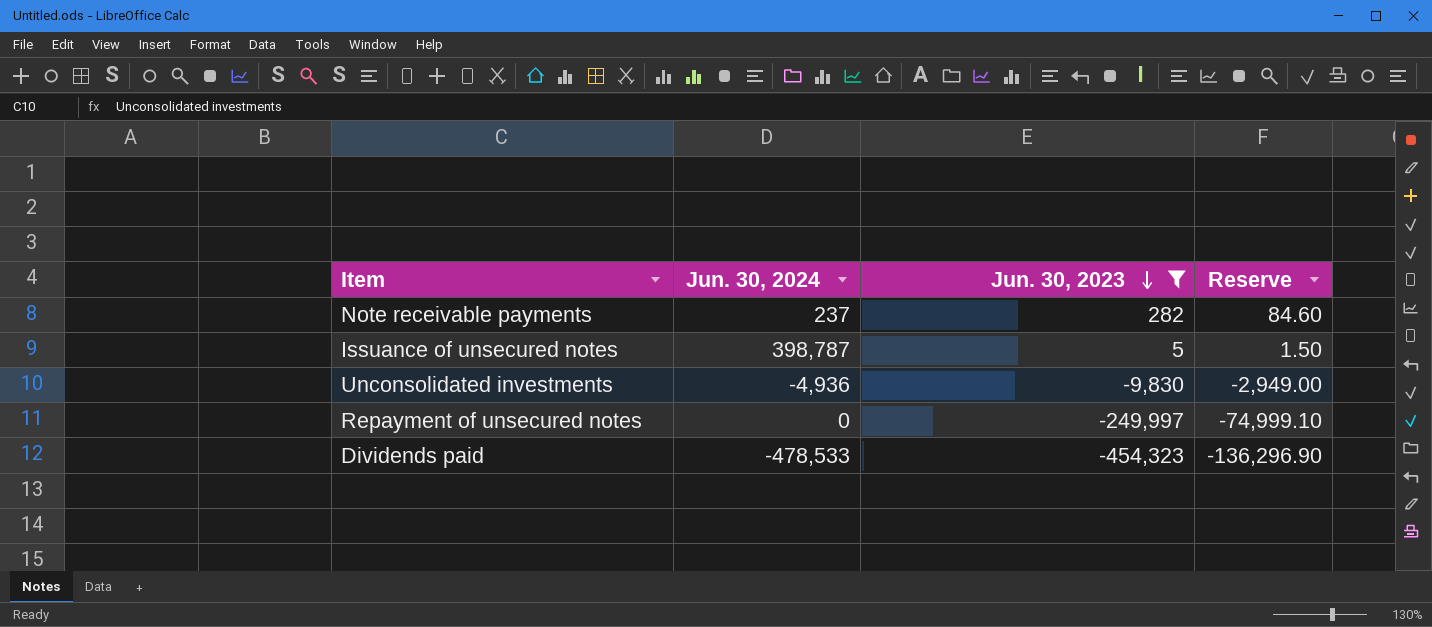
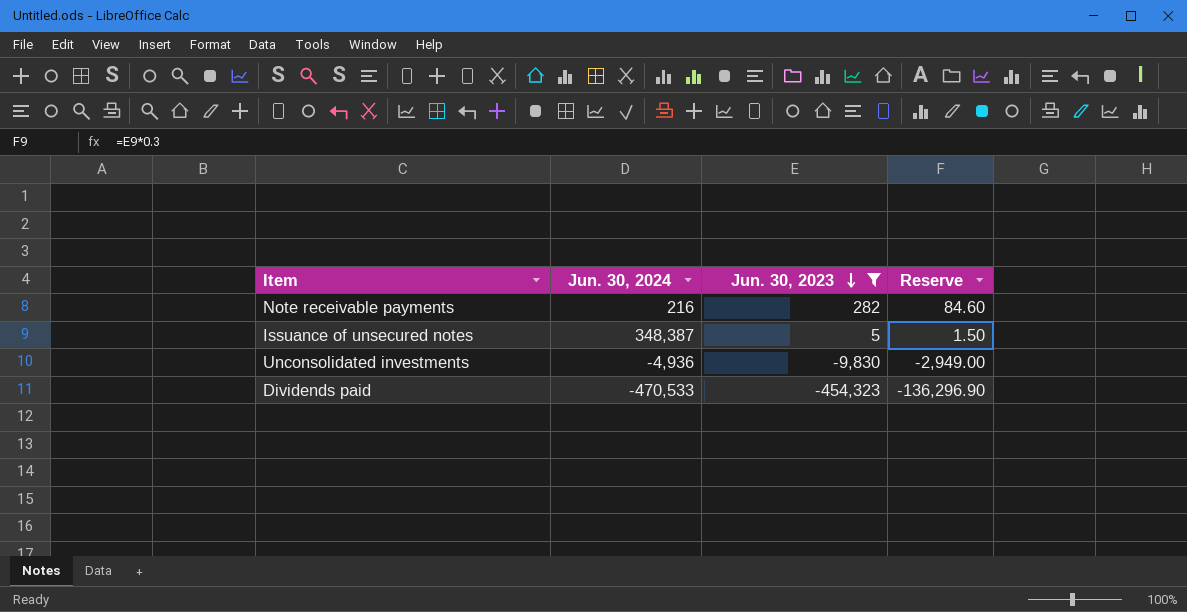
row Repayment of unsecured notes: 0 | -249,997 | -74,999.10 -> none
Note receivable payments | Jun. 30, 2024: 237 -> 216
Issuance of unsecured notes | Jun. 30, 2024: 398,787 -> 348,387
Dividends paid | Jun. 30, 2024: -478,533 -> -470,533

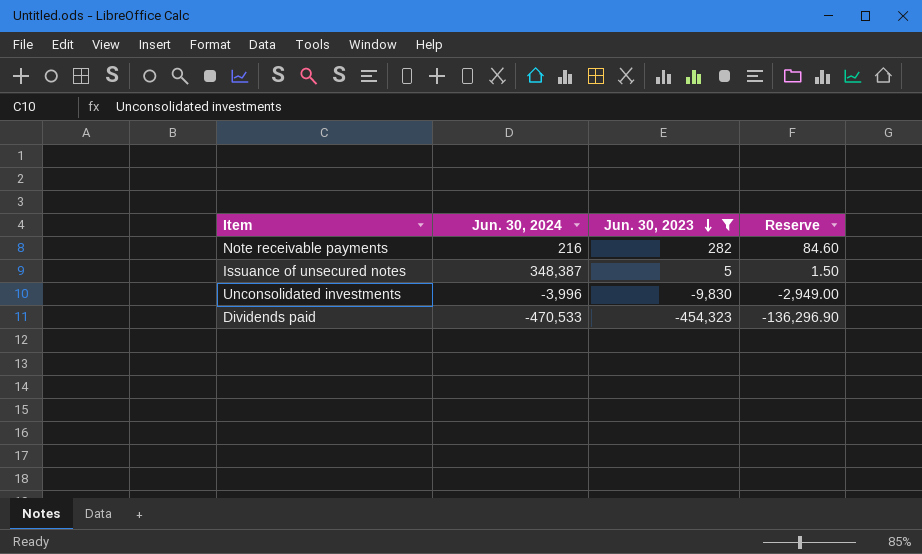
Unconsolidated investments | Jun. 30, 2024: -4,936 -> -3,996

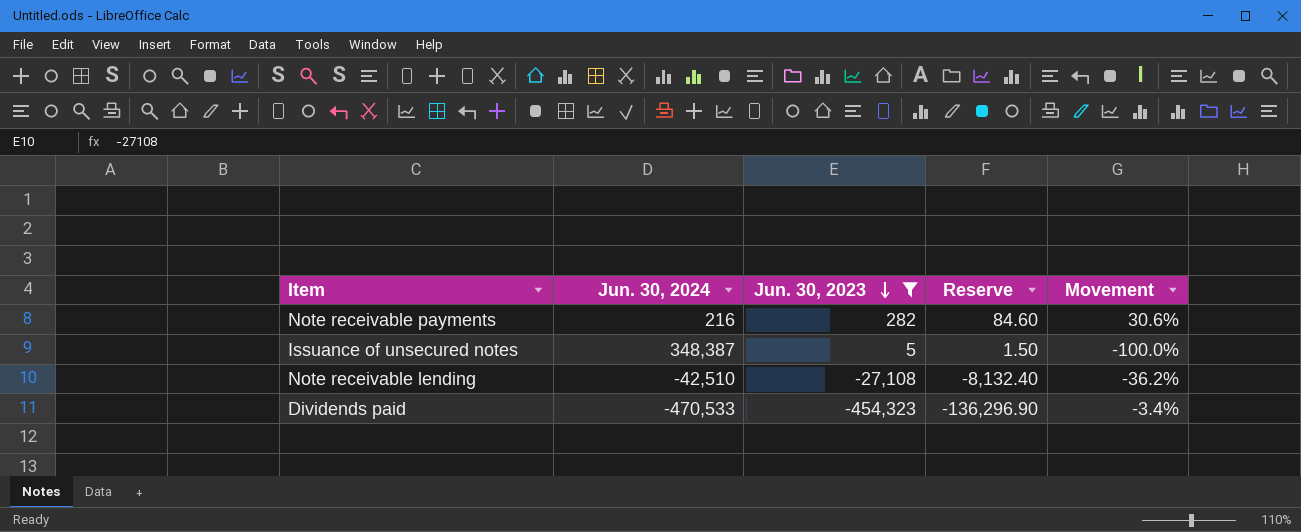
column Movement | formula: none -> ([Jun. 30, 2023] - [Jun. 30, 2024]) / [Jun. 30, 2024]
row Unconsolidated investments: -3,996 | -9,830 | -2,949.00 -> none
row Note receivable lending: none -> -42,510 | -27,108 | -8,132.40 | -36.2%

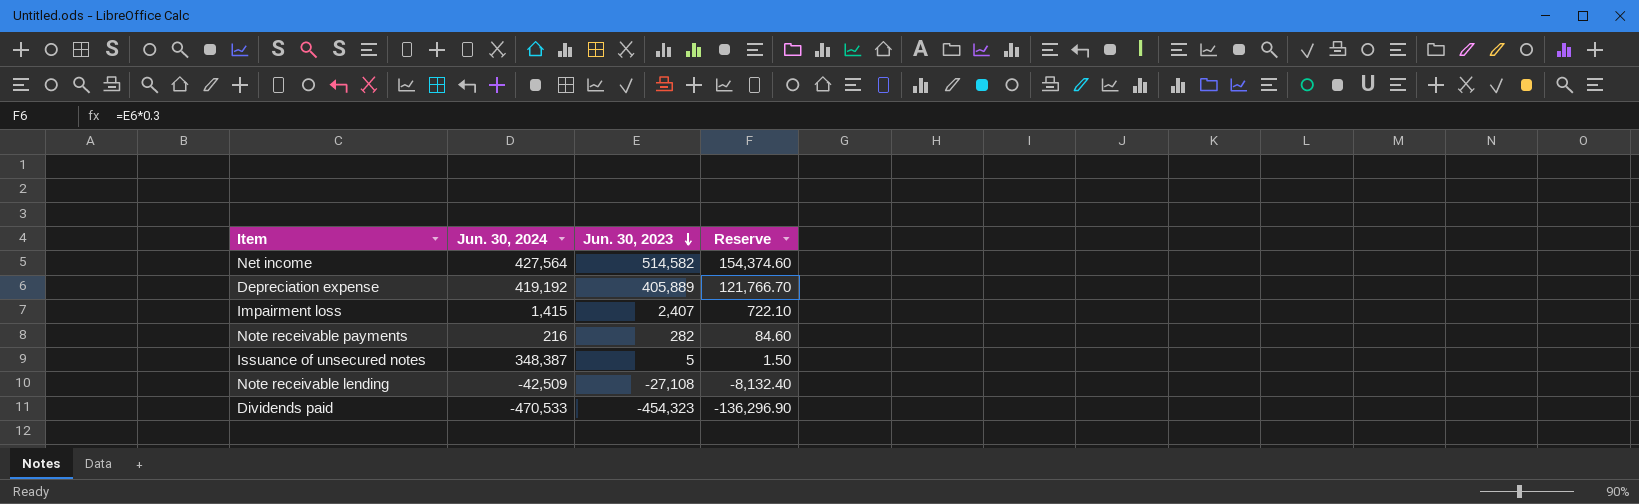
filter: Jun. 30, 2023 <= 282 -> none
column Movement | formula: ([Jun. 30, 2023] - [Jun. 30, 2024]) / [Jun. 30, 2024] -> none
Note receivable lending | Jun. 30, 2024: -42,510 -> -42,509

